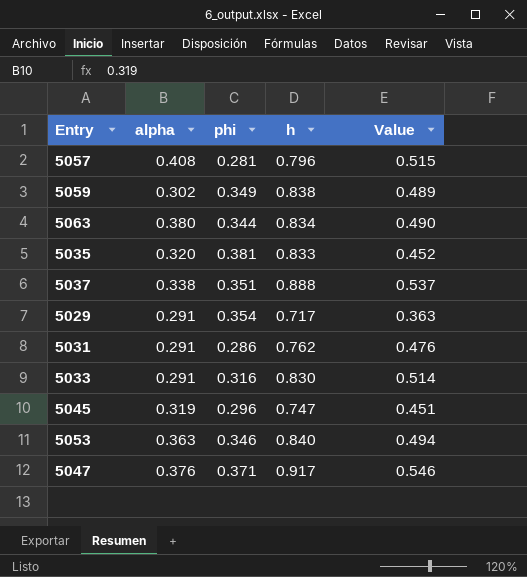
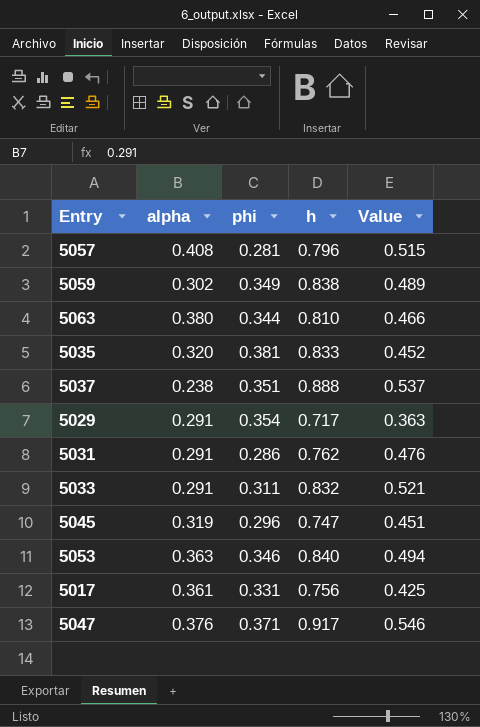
5063 | h: 0.834 -> 0.810
5063 | Value: 0.490 -> 0.466
5037 | alpha: 0.338 -> 0.238
5033 | phi: 0.316 -> 0.311
5033 | h: 0.830 -> 0.832
5033 | Value: 0.514 -> 0.521
row 5017: none -> 0.361 | 0.331 | 0.756 | 0.425

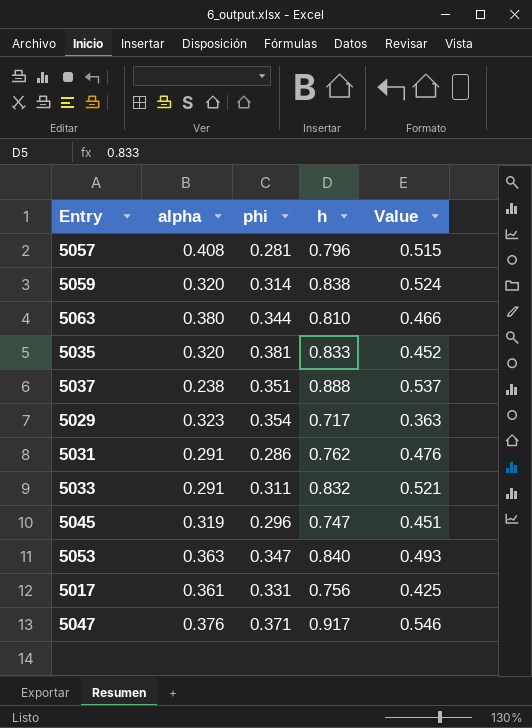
5059 | alpha: 0.302 -> 0.320
5059 | phi: 0.349 -> 0.314
5059 | Value: 0.489 -> 0.524
5029 | alpha: 0.291 -> 0.323
5053 | phi: 0.346 -> 0.347
5053 | Value: 0.494 -> 0.493

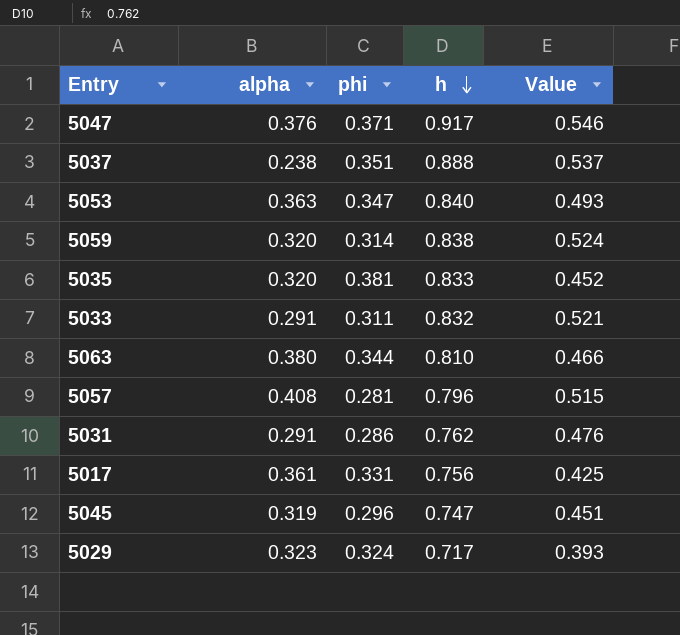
row order: none -> h descending
5029 | phi: 0.354 -> 0.324
5029 | Value: 0.363 -> 0.393

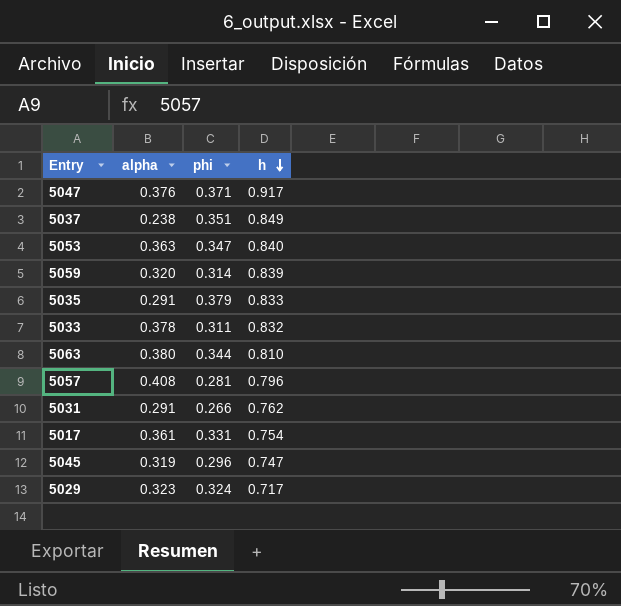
column Value | formula: [h] - [phi] -> none
5037 | h: 0.888 -> 0.849
5059 | h: 0.838 -> 0.839
5035 | alpha: 0.320 -> 0.291
5035 | phi: 0.381 -> 0.379
5033 | alpha: 0.291 -> 0.378
5031 | phi: 0.286 -> 0.266
5017 | h: 0.756 -> 0.754

